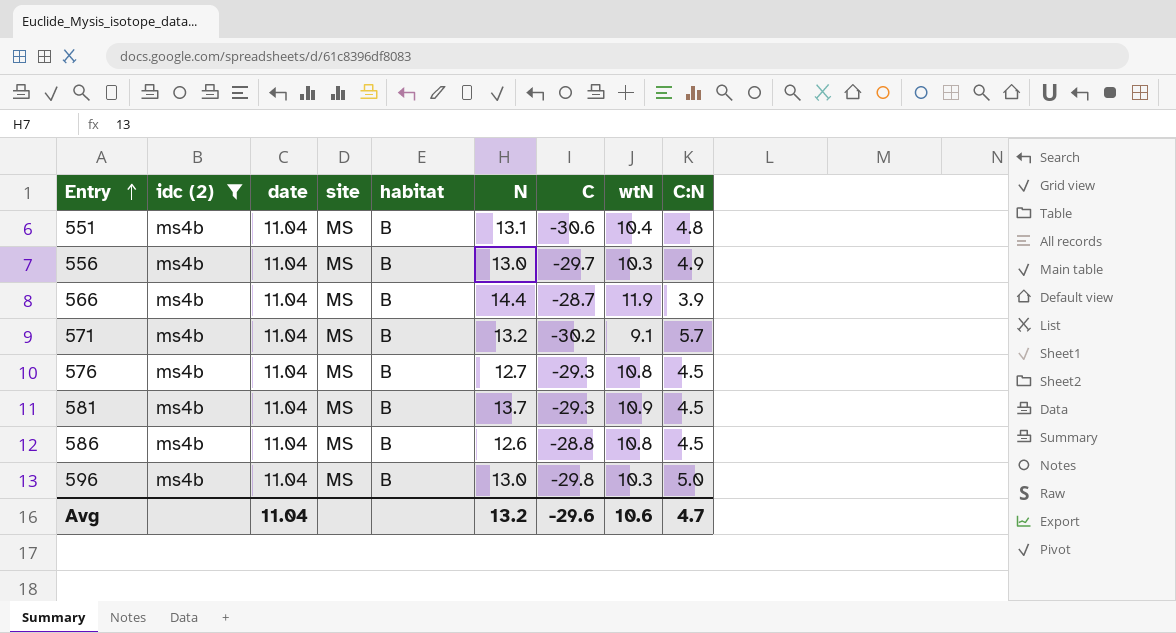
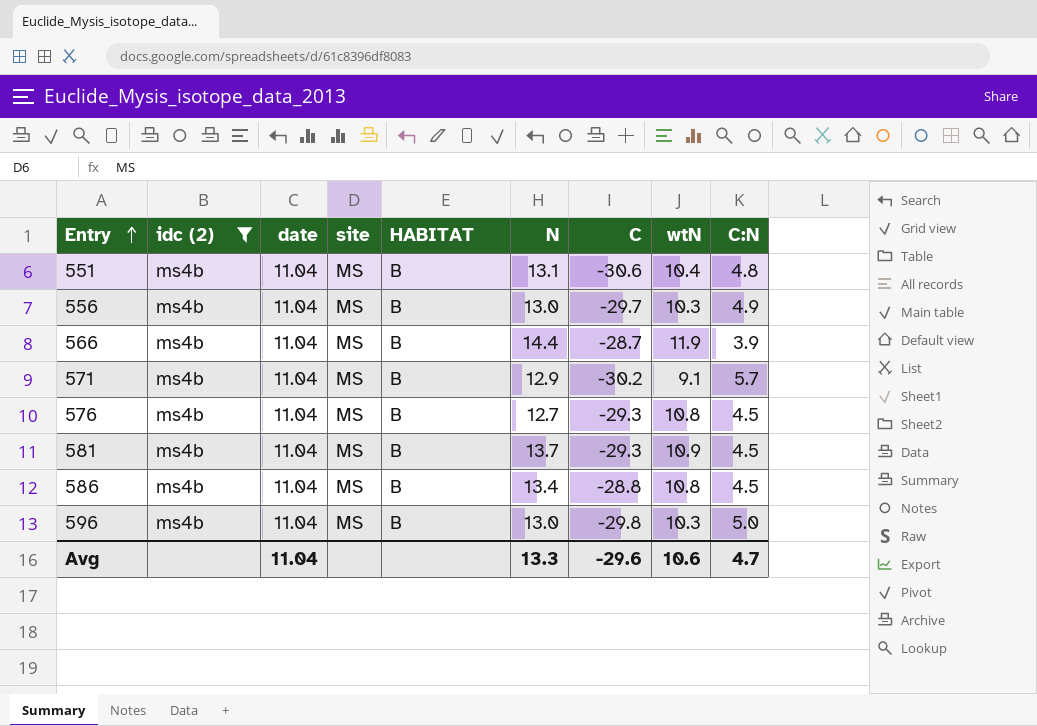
column name: habitat -> HABITAT
571 | N: 13.2 -> 12.9
586 | N: 12.6 -> 13.4
Avg | N: 13.2 -> 13.3

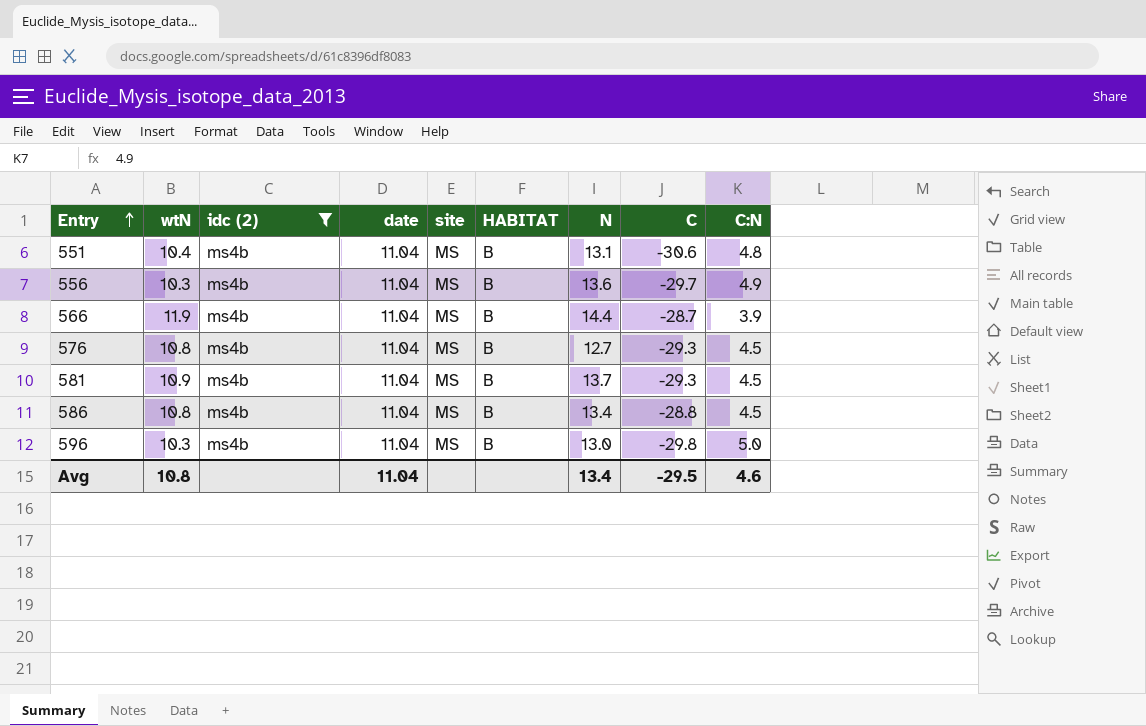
column wtN | position: 8 -> 2
row 571: ms4b | 11.04 | MS | B | 12.9 | -30.2 | 9.1 | 5.7 -> none
556 | N: 13.0 -> 13.6
Avg | wtN: 10.6 -> 10.8
Avg | N: 13.3 -> 13.4
Avg | C: -29.6 -> -29.5
Avg | C:N: 4.7 -> 4.6

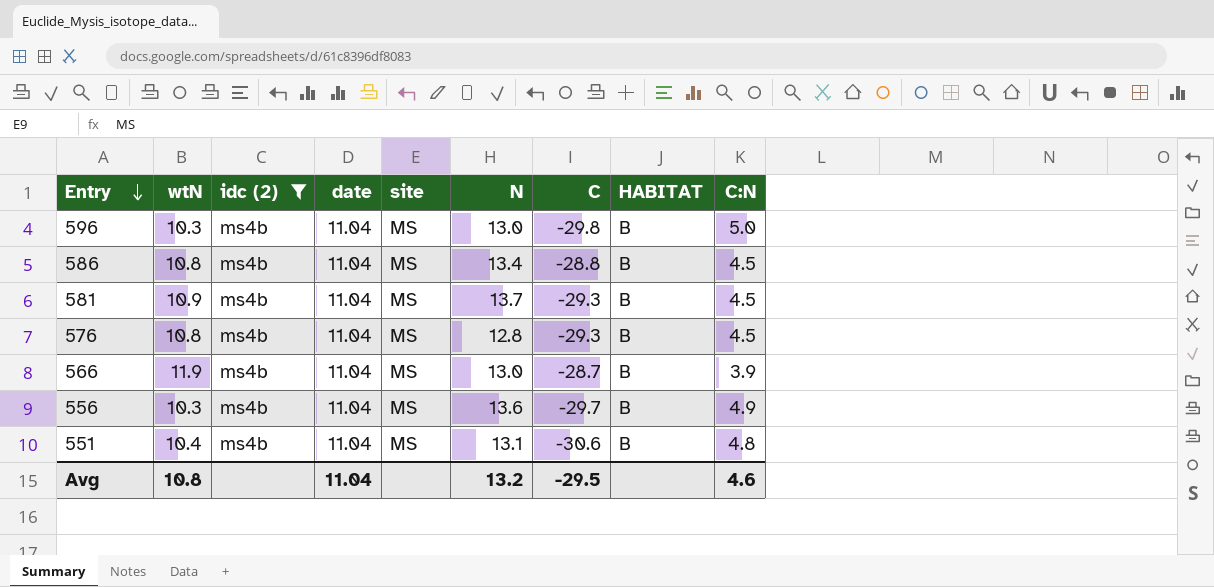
row order: Entry ascending -> Entry descending
column HABITAT | position: 6 -> 8
576 | N: 12.7 -> 12.8
566 | N: 14.4 -> 13.0
Avg | N: 13.4 -> 13.2

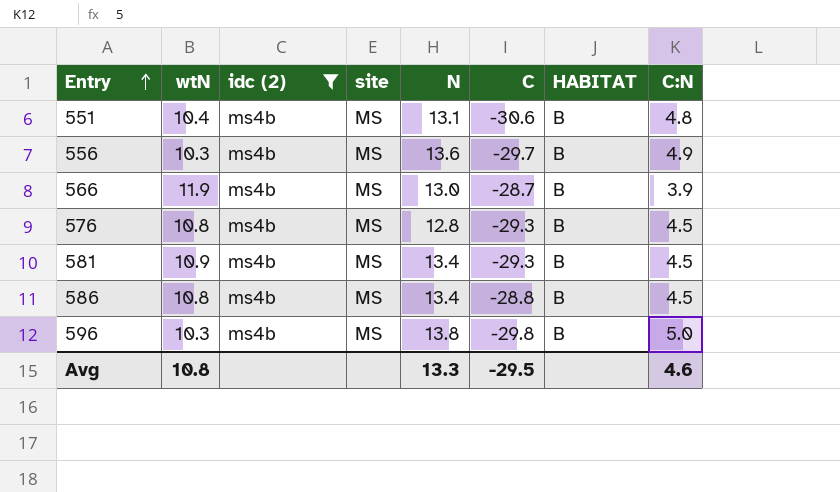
row order: Entry descending -> Entry ascending
column date | position: 4 -> none
581 | N: 13.7 -> 13.4
596 | N: 13.0 -> 13.8
Avg | N: 13.2 -> 13.3

